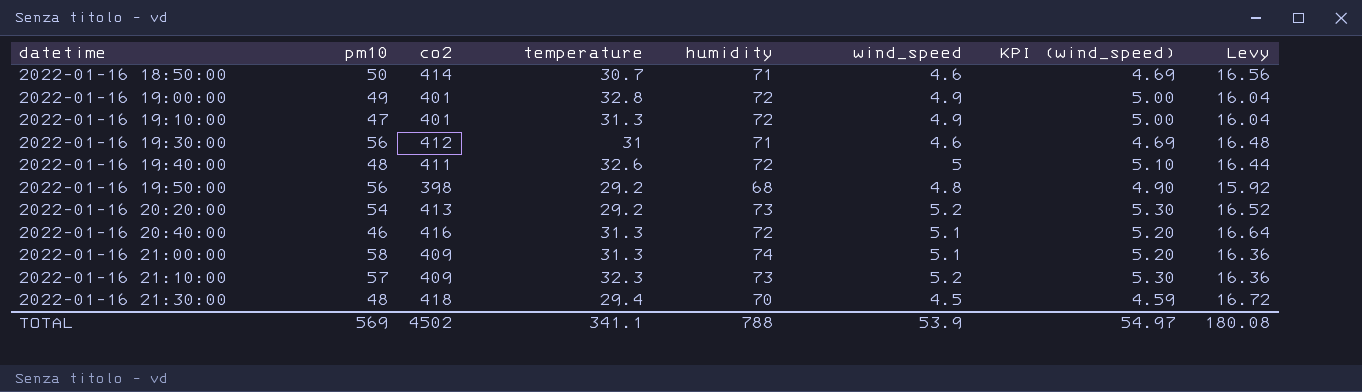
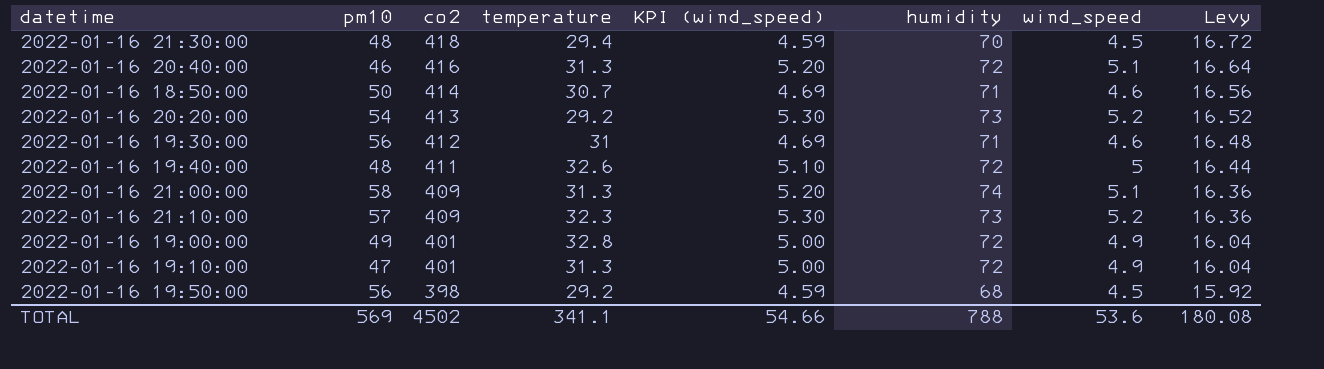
row order: datetime ascending -> co2 descending
column KPI (wind_speed) | position: 7 -> 5
2022-01-16 19:50:00 | KPI (wind_speed): 4.90 -> 4.59
2022-01-16 19:50:00 | wind_speed: 4.8 -> 4.5
TOTAL | KPI (wind_speed): 54.97 -> 54.66
TOTAL | wind_speed: 53.9 -> 53.6

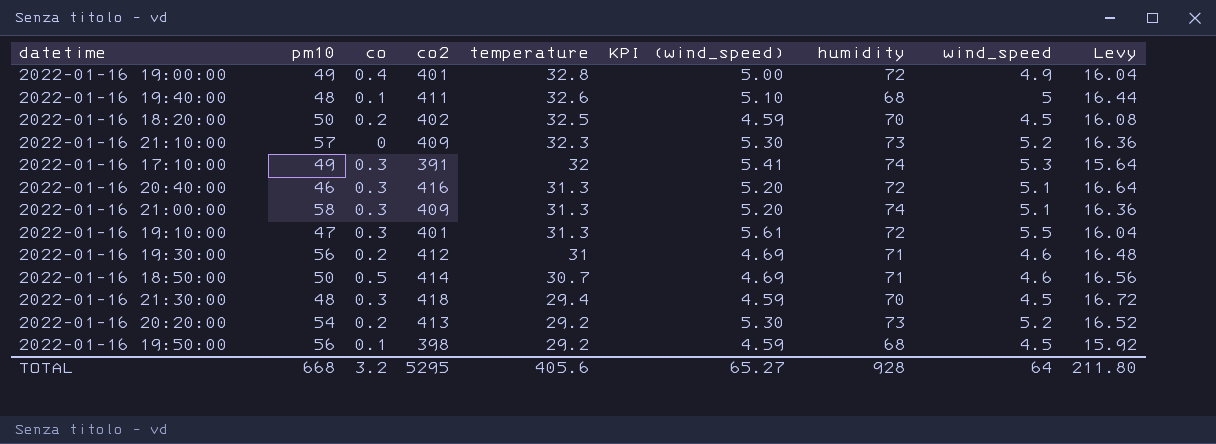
row order: co2 descending -> temperature descending
column co | position: none -> 3
2022-01-16 19:40:00 | humidity: 72 -> 68
row 2022-01-16 18:20:00: none -> 50 | 0.2 | 402 | 32.5 | 4.59 | 70 | 4.5 | 16.08
row 2022-01-16 17:10:00: none -> 49 | 0.3 | 391 | 32 | 5.41 | 74 | 5.3 | 15.64
2022-01-16 19:10:00 | KPI (wind_speed): 5.00 -> 5.61
2022-01-16 19:10:00 | wind_speed: 4.9 -> 5.5
TOTAL | pm10: 569 -> 668
TOTAL | co2: 4502 -> 5295
TOTAL | temperature: 341.1 -> 405.6
TOTAL | KPI (wind_speed): 54.66 -> 65.27
TOTAL | humidity: 788 -> 928
TOTAL | wind_speed: 53.6 -> 64
TOTAL | Levy: 180.08 -> 211.80

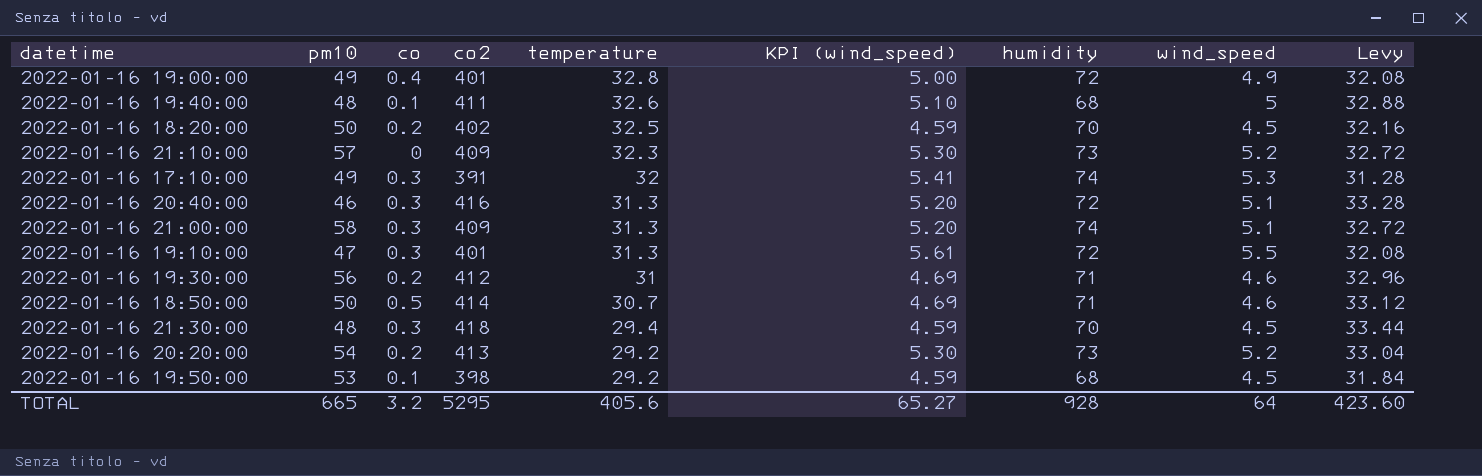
column Levy | formula: [co2] * 0.04 -> [co2] * 0.08
2022-01-16 19:50:00 | pm10: 56 -> 53
TOTAL | pm10: 668 -> 665
TOTAL | Levy: 211.80 -> 423.60

